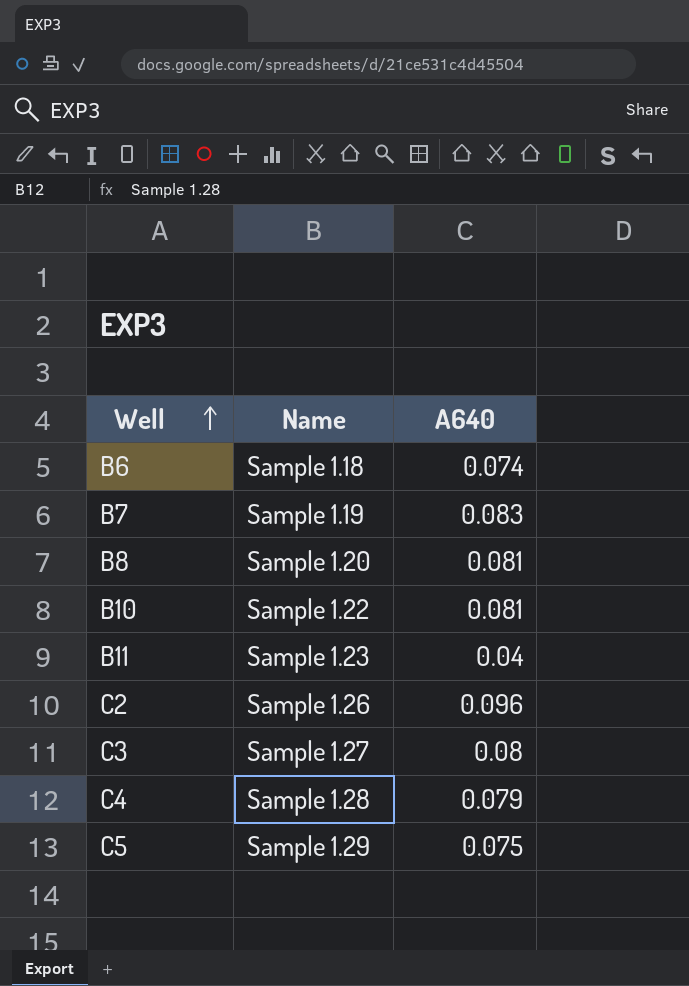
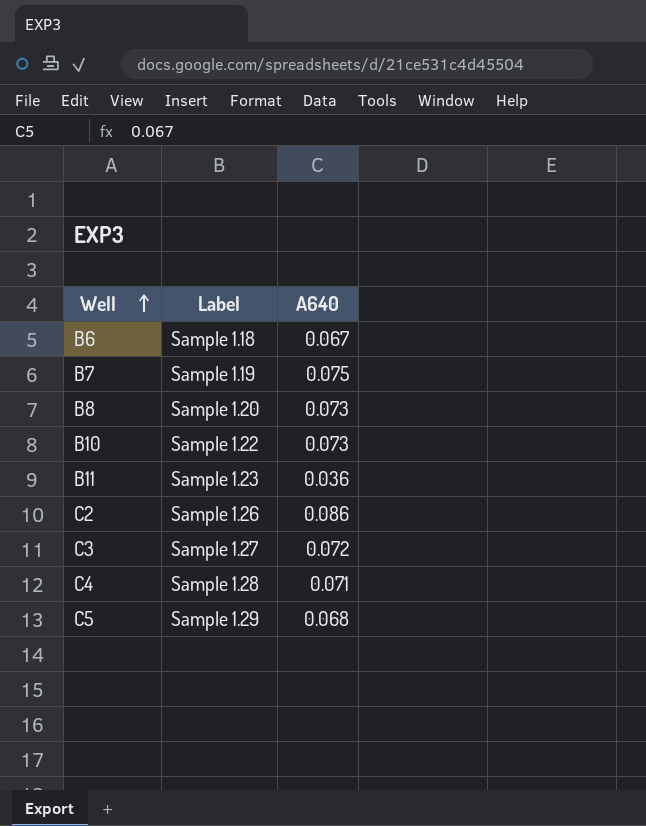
column name: Name -> Label
B6 | A640: 0.074 -> 0.067
B7 | A640: 0.083 -> 0.075
B8 | A640: 0.081 -> 0.073
B10 | A640: 0.081 -> 0.073
B11 | A640: 0.04 -> 0.036
C2 | A640: 0.096 -> 0.086
C3 | A640: 0.08 -> 0.072
C4 | A640: 0.079 -> 0.071
C5 | A640: 0.075 -> 0.068

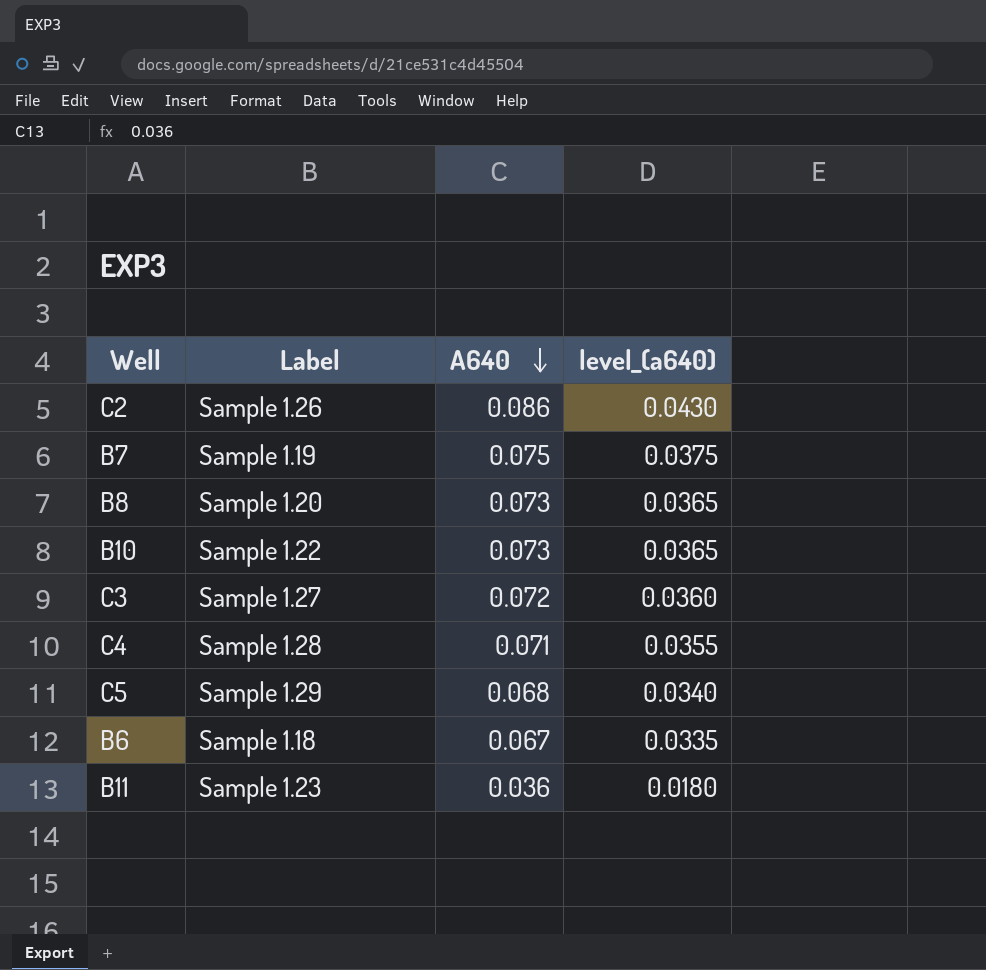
row order: Well ascending -> A640 descending
column level_(a640) | formula: none -> [A640] * 0.5

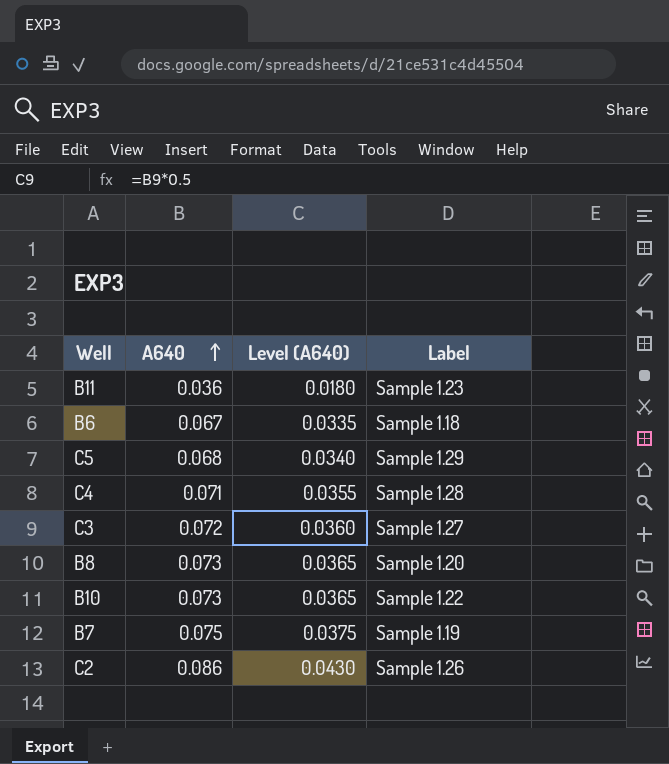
row order: A640 descending -> A640 ascending
column name: level_(a640) -> Level (A640)
column Label | position: 2 -> 4

